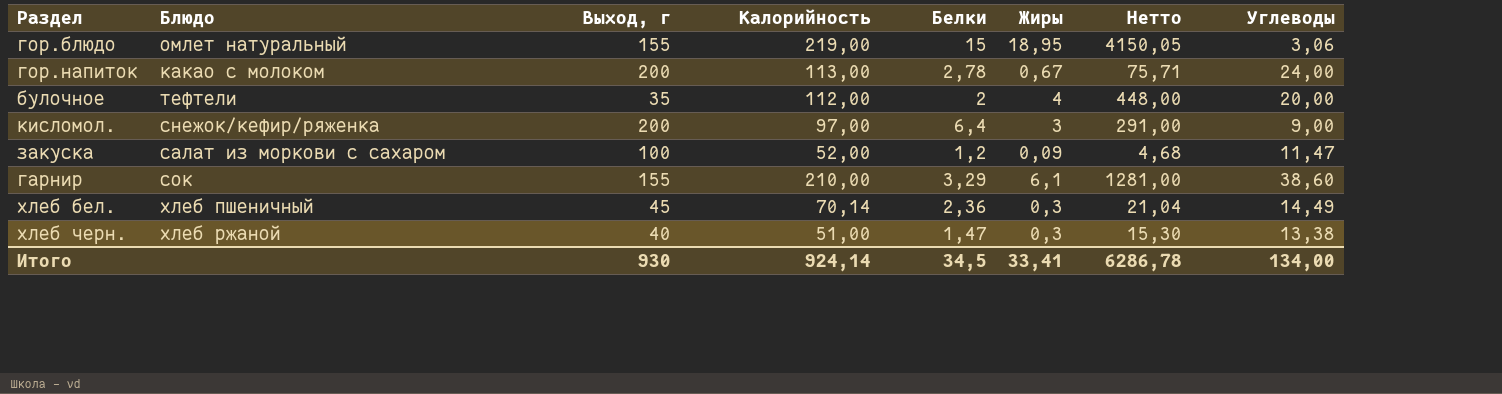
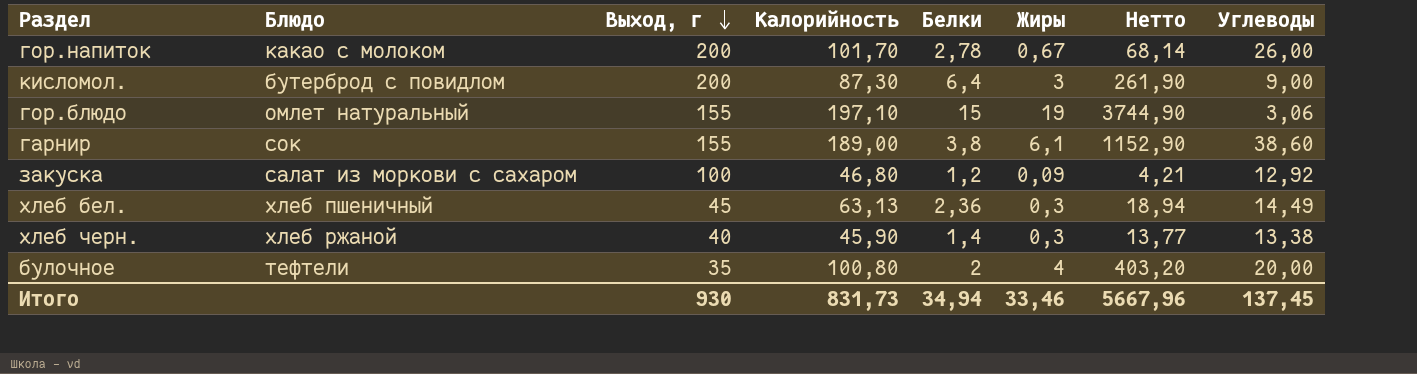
row order: none -> Выход, г descending
гор.напиток | Калорийность: 113,00 -> 101,70
гор.напиток | Нетто: 75,71 -> 68,14
гор.напиток | Углеводы: 24,00 -> 26,00
кисломол. | Блюдо: снежок/кефир/ряженка -> бутерброд с повидлом
кисломол. | Калорийность: 97,00 -> 87,30
кисломол. | Нетто: 291,00 -> 261,90
гор.блюдо | Калорийность: 219,00 -> 197,10
гор.блюдо | Жиры: 18,95 -> 19
гор.блюдо | Нетто: 4150,05 -> 3744,90
гарнир | Калорийность: 210,00 -> 189,00
гарнир | Белки: 3,29 -> 3,8
гарнир | Нетто: 1281,00 -> 1152,90
закуска | Калорийность: 52,00 -> 46,80
закуска | Нетто: 4,68 -> 4,21
закуска | Углеводы: 11,47 -> 12,92
хлеб бел. | Калорийность: 70,14 -> 63,13
хлеб бел. | Нетто: 21,04 -> 18,94
хлеб черн. | Калорийность: 51,00 -> 45,90
хлеб черн. | Белки: 1,47 -> 1,4
хлеб черн. | Нетто: 15,30 -> 13,77
булочное | Калорийность: 112,00 -> 100,80
булочное | Нетто: 448,00 -> 403,20
Итого | Калорийность: 924,14 -> 831,73
Итого | Белки: 34,5 -> 34,94
Итого | Жиры: 33,41 -> 33,46
Итого | Нетто: 6286,78 -> 5667,96
Итого | Углеводы: 134,00 -> 137,45

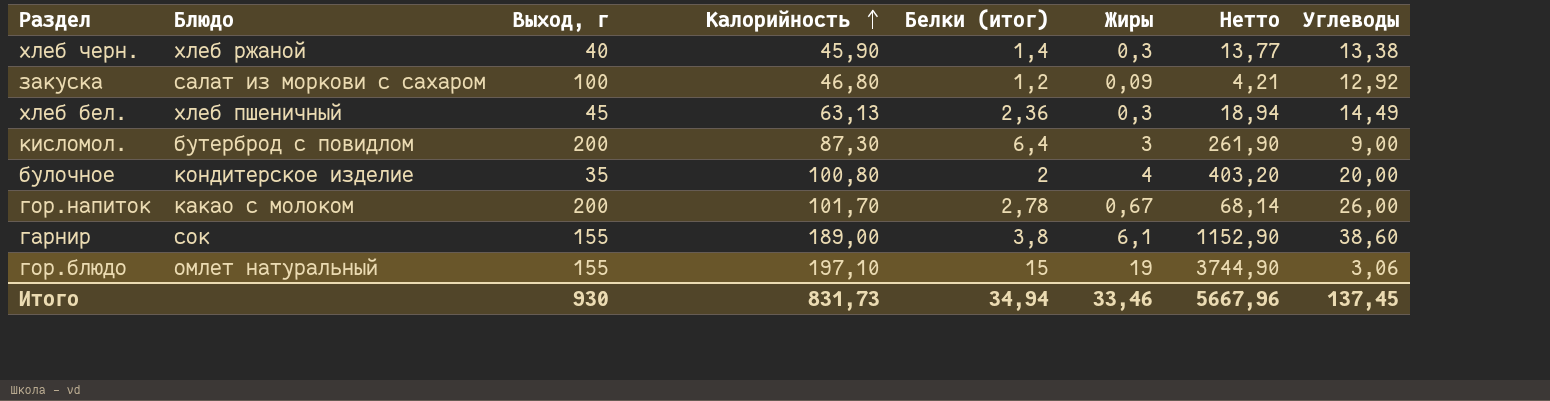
row order: Выход, г descending -> Калорийность ascending
column name: Белки -> Белки (итог)
булочное | Блюдо: тефтели -> кондитерское изделие

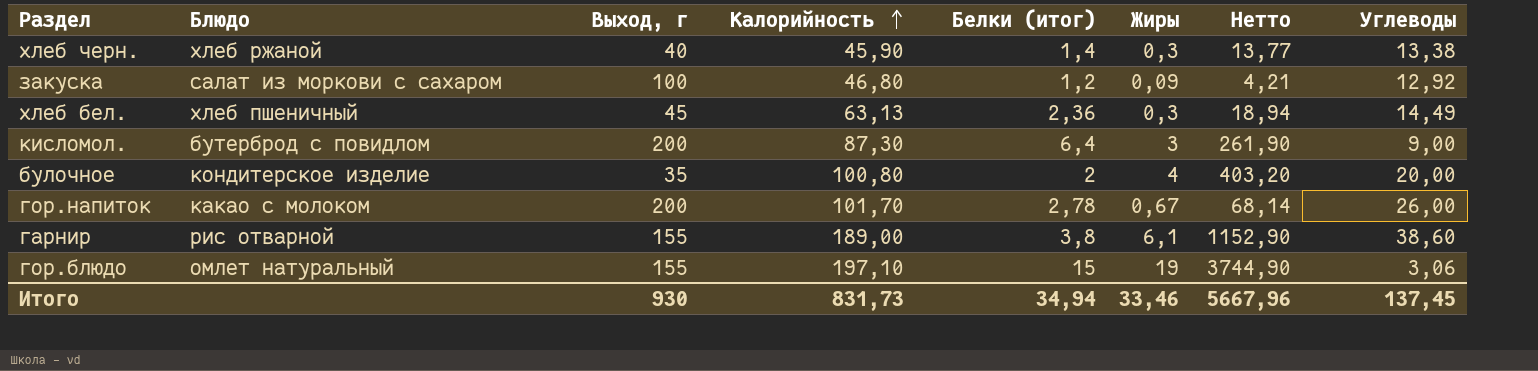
гарнир | Блюдо: сок -> рис отварной

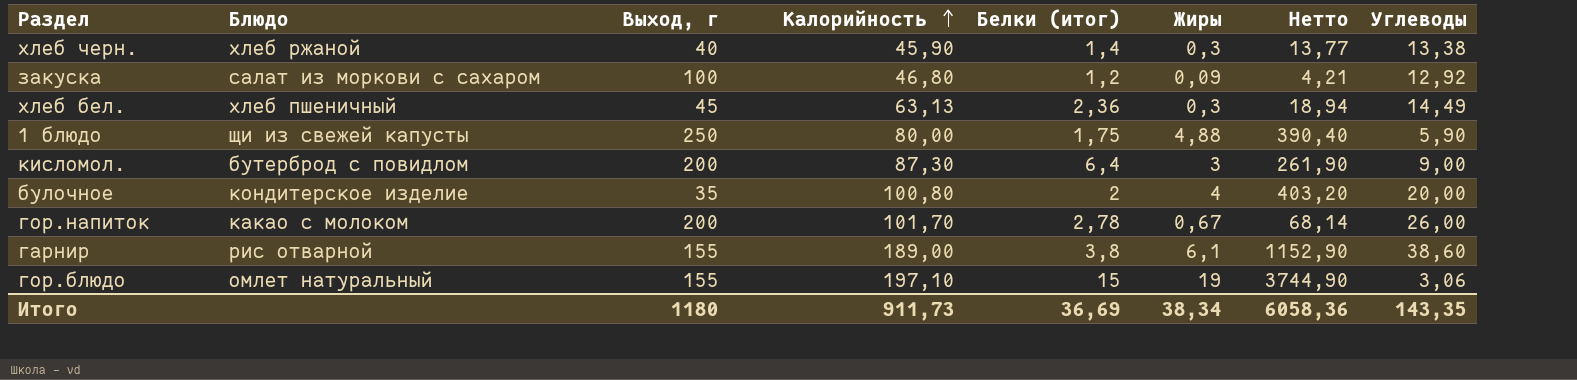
row 1 блюдо: none -> щи из свежей капусты | 250 | 80,00 | 1,75 | 4,88 | 390,40 | 5,90
Итого | Выход, г: 930 -> 1180
Итого | Калорийность: 831,73 -> 911,73
Итого | Белки (итог): 34,94 -> 36,69
Итого | Жиры: 33,46 -> 38,34
Итого | Нетто: 5667,96 -> 6058,36
Итого | Углеводы: 137,45 -> 143,35

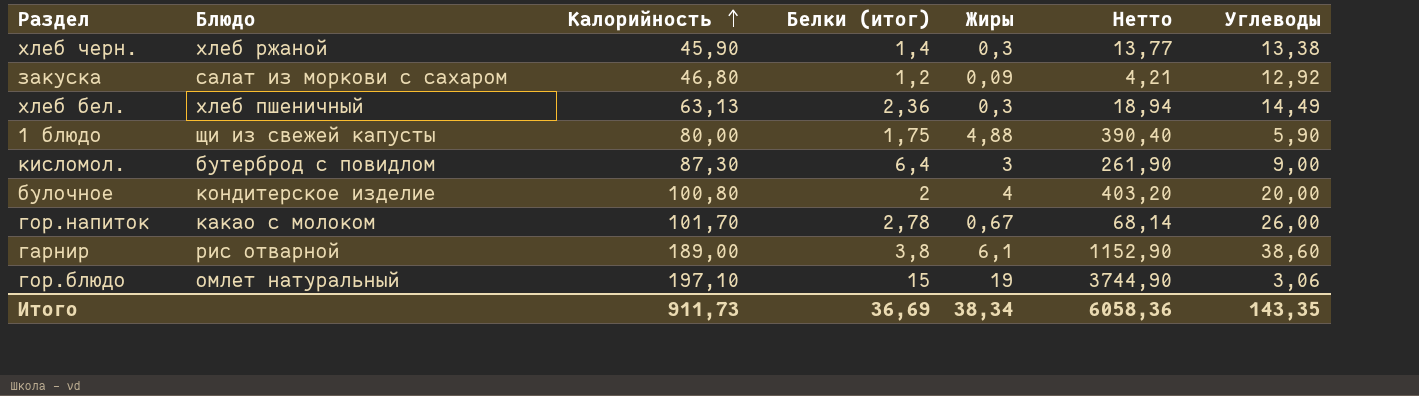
column Выход, г | position: 3 -> none

